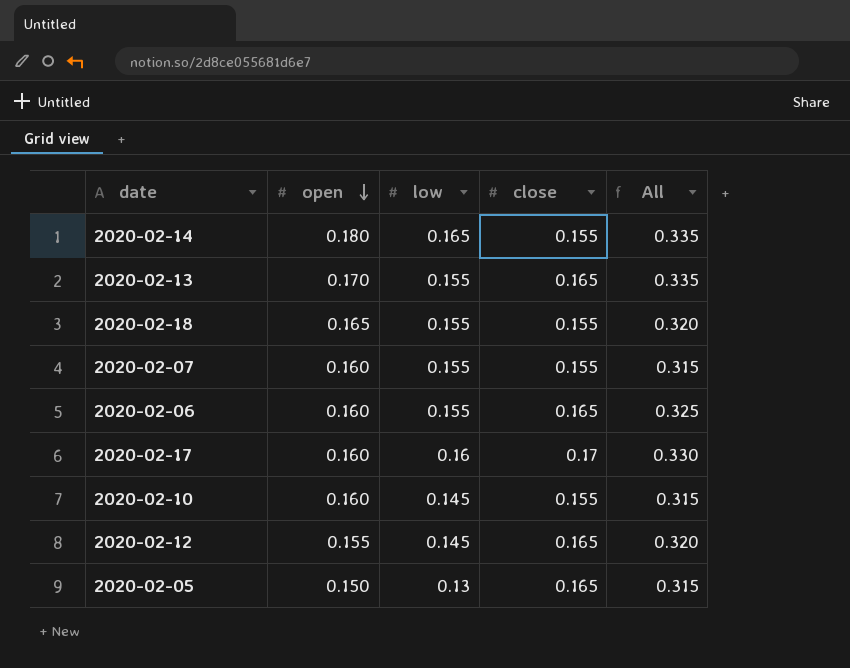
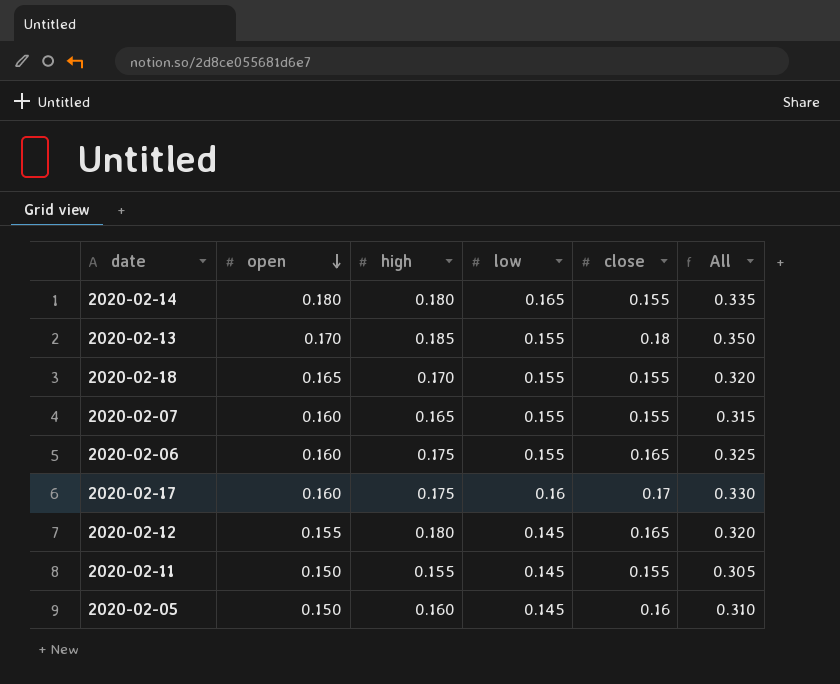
column high | position: none -> 3
row 2020-02-10: 0.160 | 0.145 | 0.155 | 0.315 -> none
2020-02-13 | close: 0.165 -> 0.18
2020-02-13 | All: 0.335 -> 0.350
row 2020-02-11: none -> 0.150 | 0.155 | 0.145 | 0.155 | 0.305
2020-02-05 | low: 0.13 -> 0.145
2020-02-05 | close: 0.165 -> 0.16
2020-02-05 | All: 0.315 -> 0.310

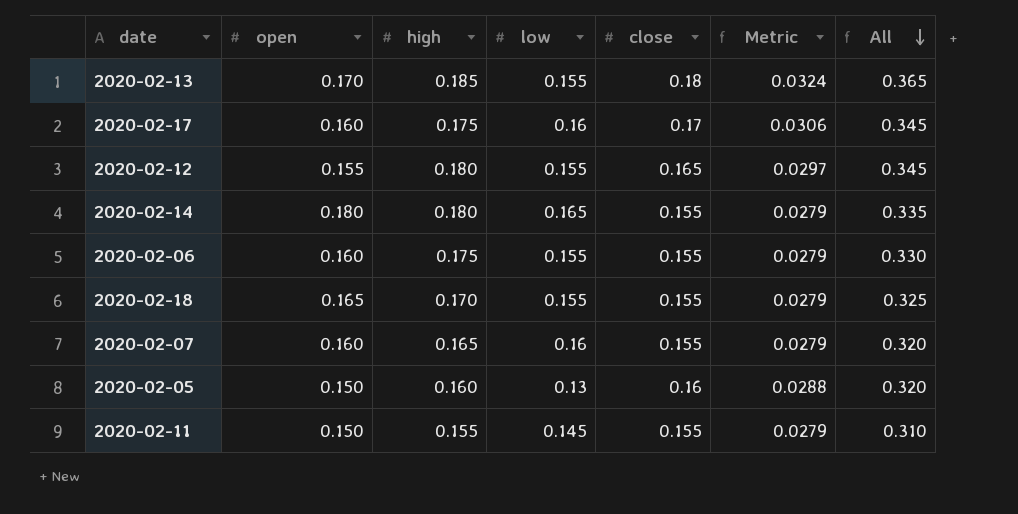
row order: open descending -> All descending
column Metric | formula: none -> [close] * 0.18
column All | formula: [open] + [close] -> [high] + [close]
2020-02-12 | low: 0.145 -> 0.155
2020-02-06 | close: 0.165 -> 0.155
2020-02-07 | low: 0.155 -> 0.16
2020-02-05 | low: 0.145 -> 0.13

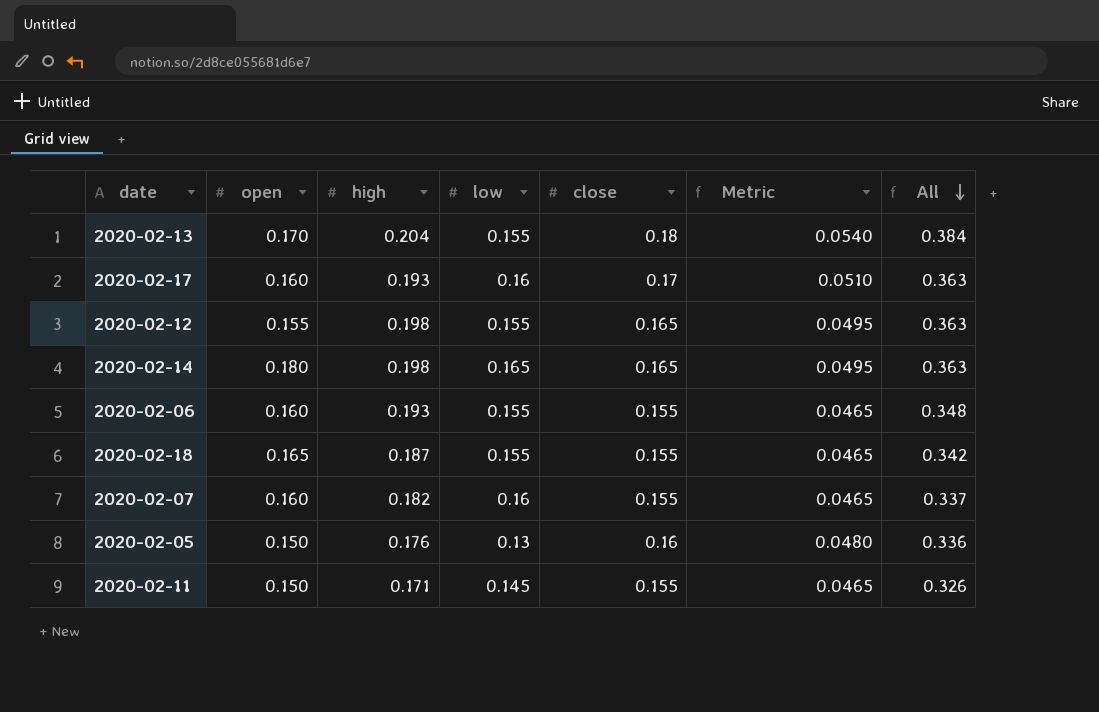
column Metric | formula: [close] * 0.18 -> [close] * 0.3
2020-02-13 | high: 0.185 -> 0.204
2020-02-13 | All: 0.365 -> 0.384
2020-02-17 | high: 0.175 -> 0.193
2020-02-17 | All: 0.345 -> 0.363
2020-02-12 | high: 0.180 -> 0.198
2020-02-12 | All: 0.345 -> 0.363
2020-02-14 | high: 0.180 -> 0.198
2020-02-14 | close: 0.155 -> 0.165
2020-02-14 | All: 0.335 -> 0.363
2020-02-06 | high: 0.175 -> 0.193
2020-02-06 | All: 0.330 -> 0.348
2020-02-18 | high: 0.170 -> 0.187
2020-02-18 | All: 0.325 -> 0.342
2020-02-07 | high: 0.165 -> 0.182
2020-02-07 | All: 0.320 -> 0.337
2020-02-05 | high: 0.160 -> 0.176
2020-02-05 | All: 0.320 -> 0.336
2020-02-11 | high: 0.155 -> 0.171
2020-02-11 | All: 0.310 -> 0.326

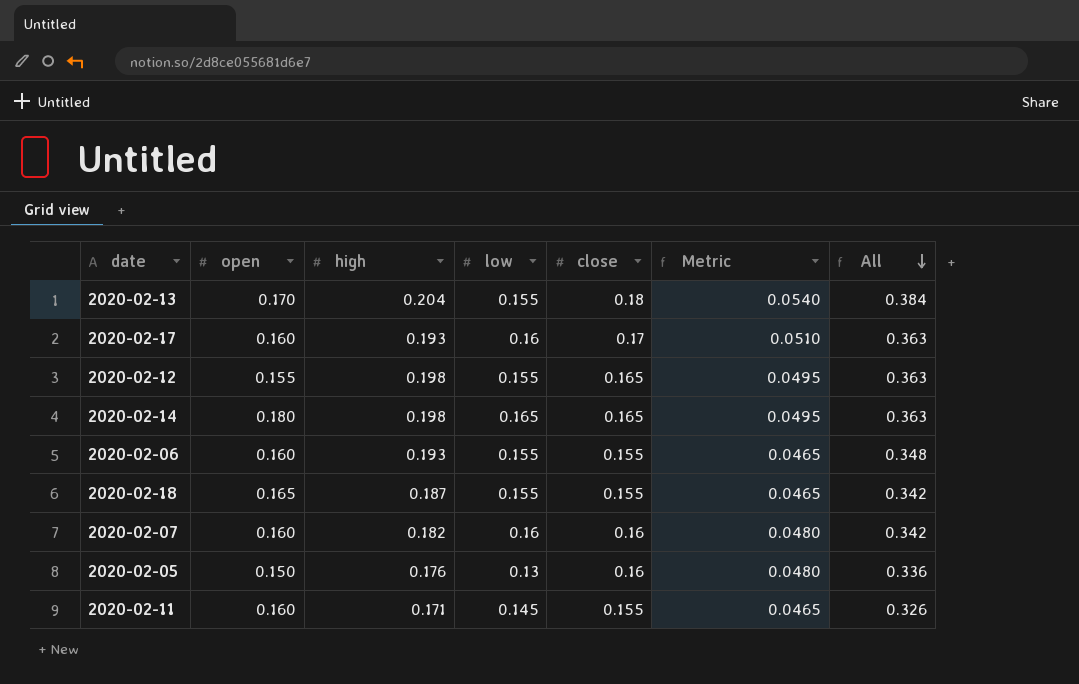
2020-02-07 | close: 0.155 -> 0.16
2020-02-07 | Metric: 0.0465 -> 0.0480
2020-02-07 | All: 0.337 -> 0.342
2020-02-11 | open: 0.150 -> 0.160

